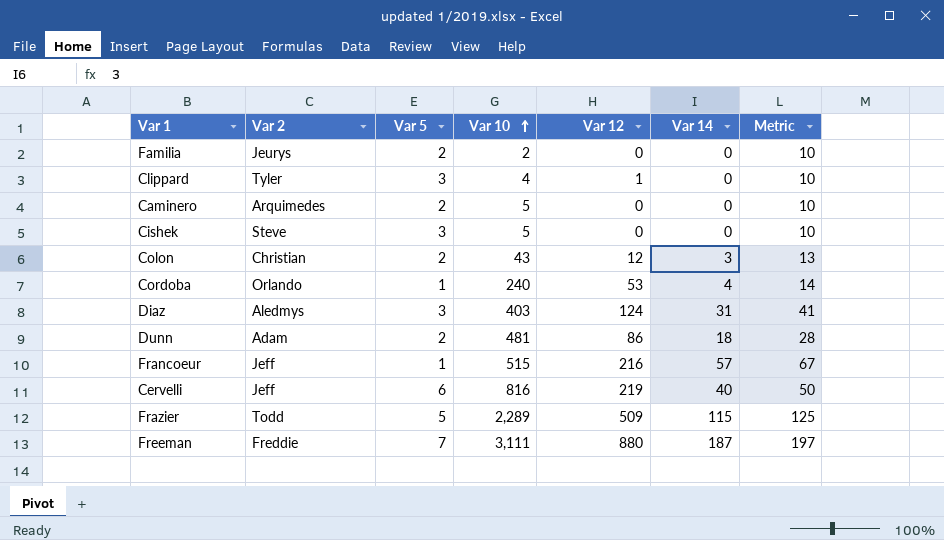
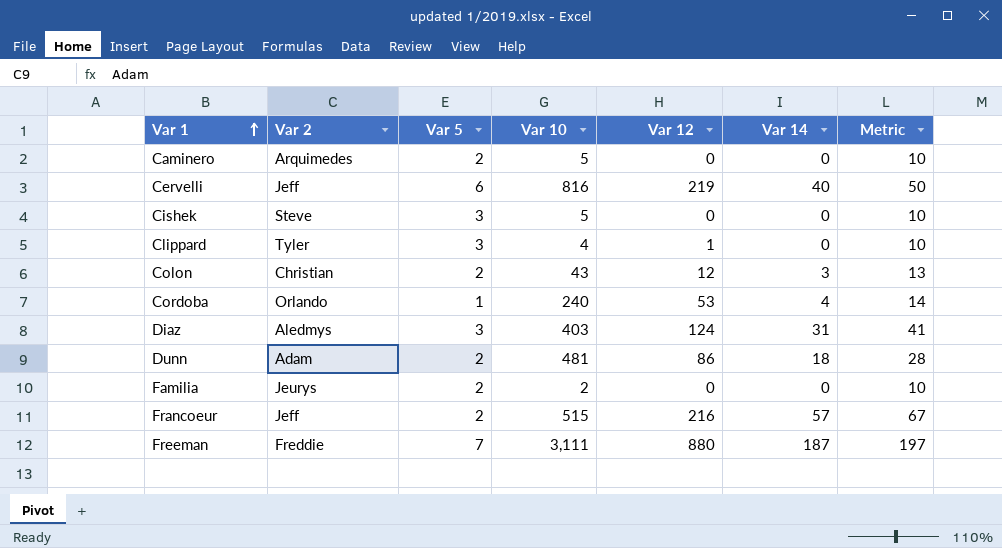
row order: Var 10 ascending -> Var 1 ascending
row Frazier: Todd | 5 | 2,289 | 509 | 115 | 125 -> none
Francoeur | Var 5: 1 -> 2

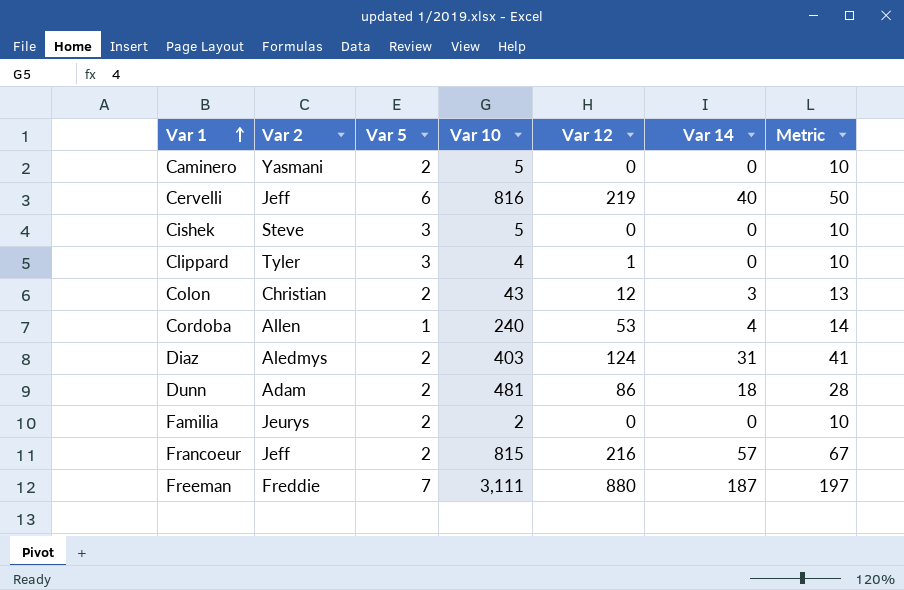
Caminero | Var 2: Arquimedes -> Yasmani
Cordoba | Var 2: Orlando -> Allen
Diaz | Var 5: 3 -> 2
Francoeur | Var 10: 515 -> 815

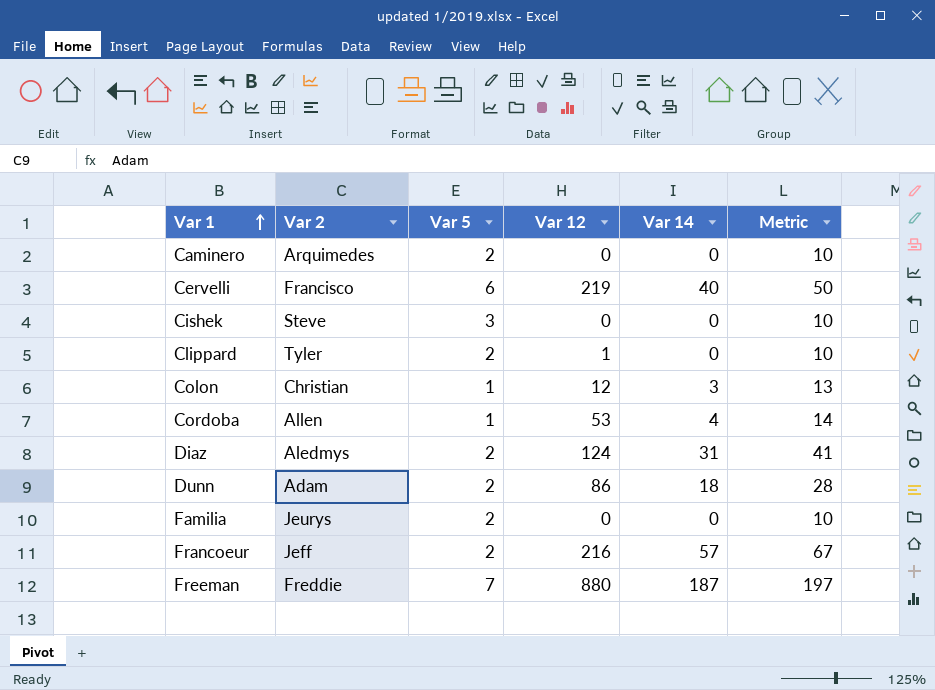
column Var 10 | position: 4 -> none
Caminero | Var 2: Yasmani -> Arquimedes
Cervelli | Var 2: Jeff -> Francisco
Clippard | Var 5: 3 -> 2
Colon | Var 5: 2 -> 1

